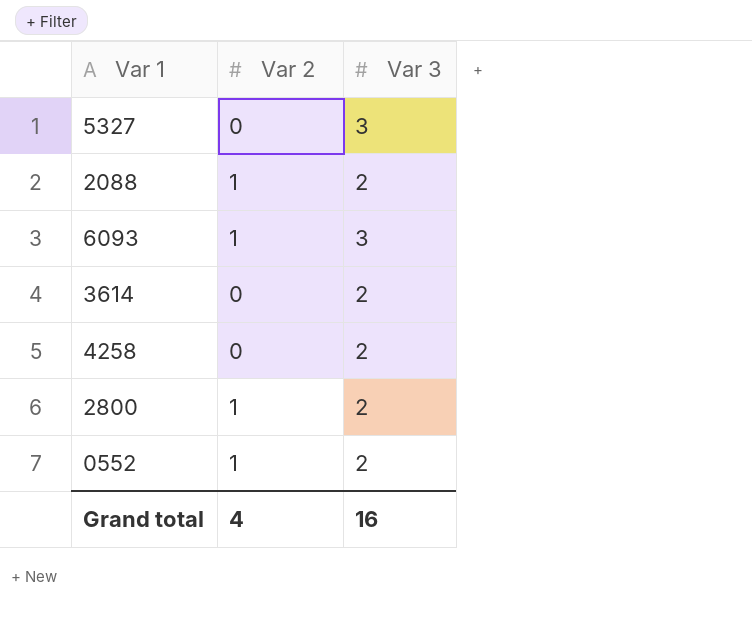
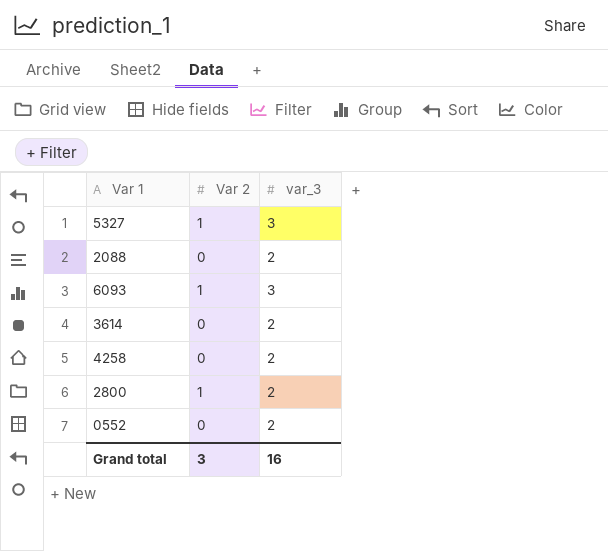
column name: Var 3 -> var_3
5327 | Var 2: 0 -> 1
2088 | Var 2: 1 -> 0
0552 | Var 2: 1 -> 0
Grand total | Var 2: 4 -> 3

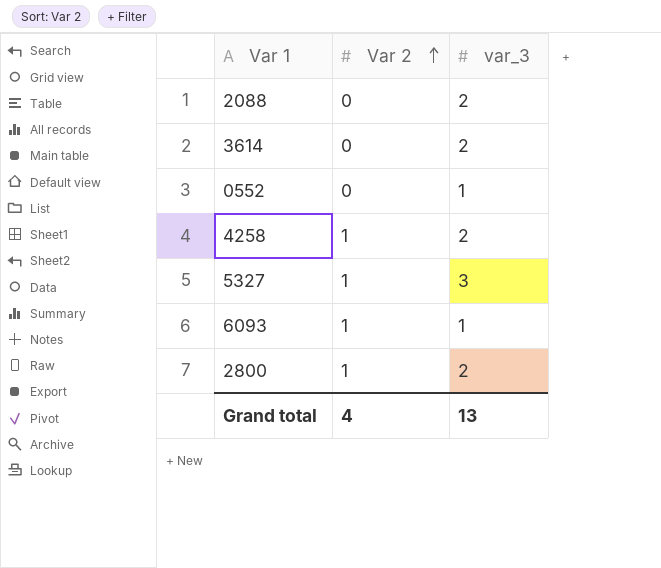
row order: none -> Var 2 ascending
0552 | var_3: 2 -> 1
4258 | Var 2: 0 -> 1
6093 | var_3: 3 -> 1
Grand total | Var 2: 3 -> 4
Grand total | var_3: 16 -> 13

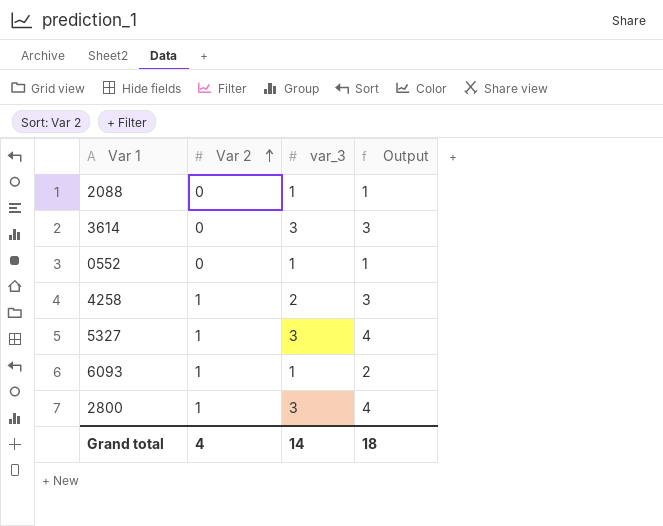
column Output | formula: none -> [Var 2] + [var_3]
2088 | var_3: 2 -> 1
3614 | var_3: 2 -> 3
2800 | var_3: 2 -> 3
Grand total | var_3: 13 -> 14

